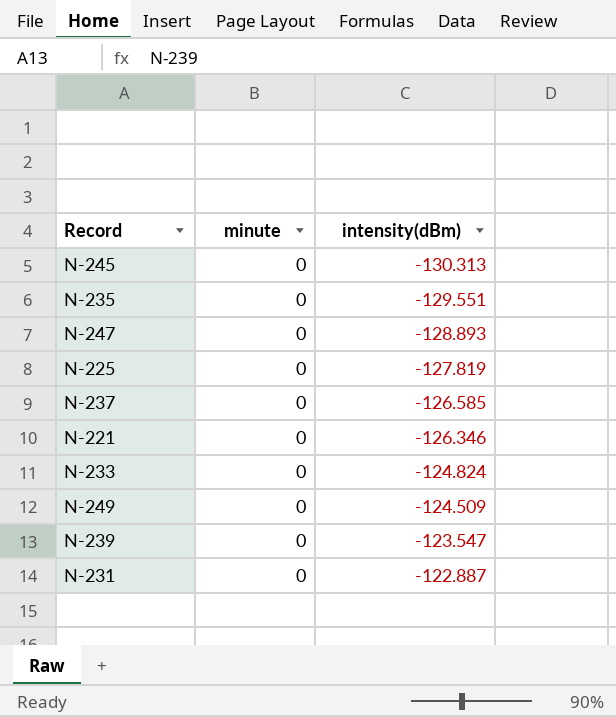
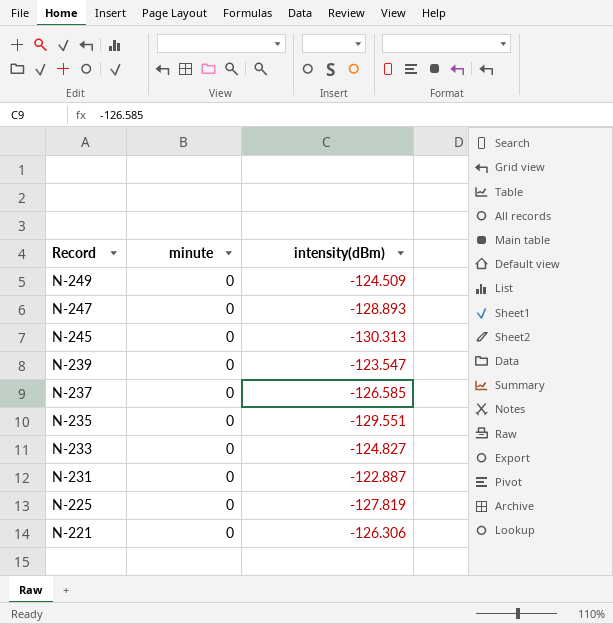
row order: intensity(dBm) ascending -> Record descending
N-233 | intensity(dBm): -124.824 -> -124.827
N-221 | intensity(dBm): -126.346 -> -126.306

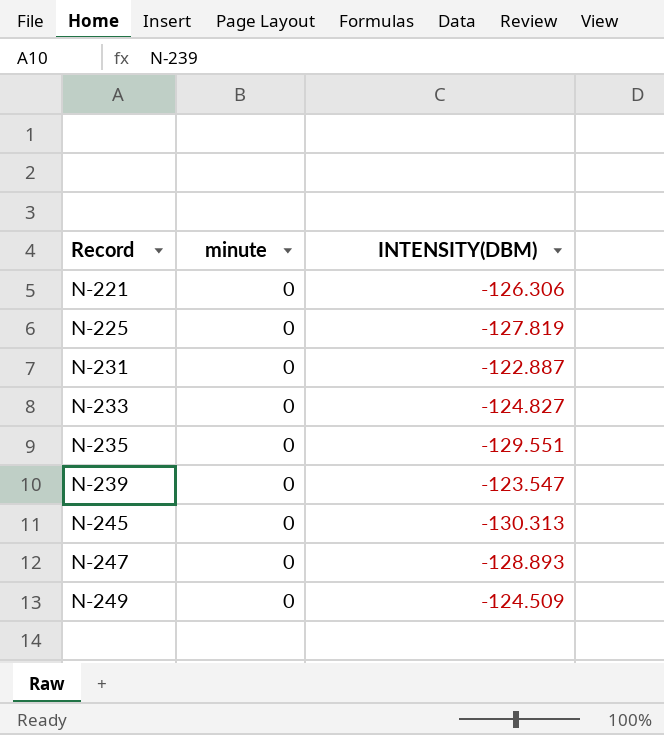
row order: Record descending -> Record ascending
column name: intensity(dBm) -> INTENSITY(DBM)
row N-237: 0 | -126.585 -> none

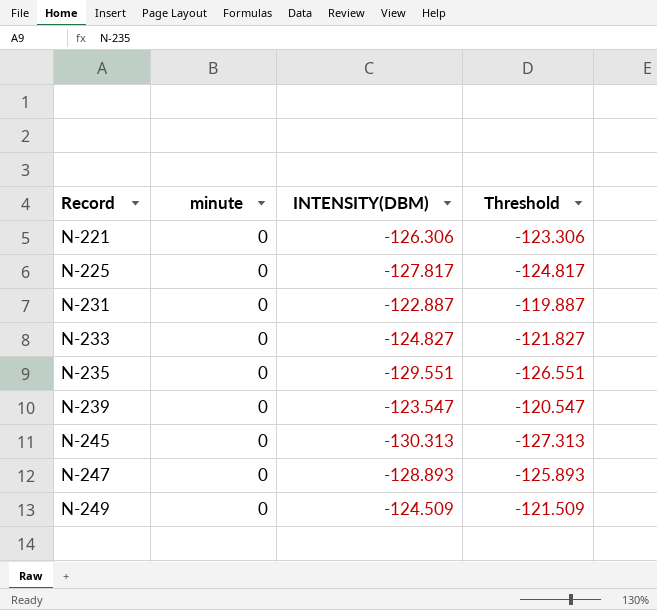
column Threshold | formula: none -> [INTENSITY(DBM)] + 3
N-225 | INTENSITY(DBM): -127.819 -> -127.817

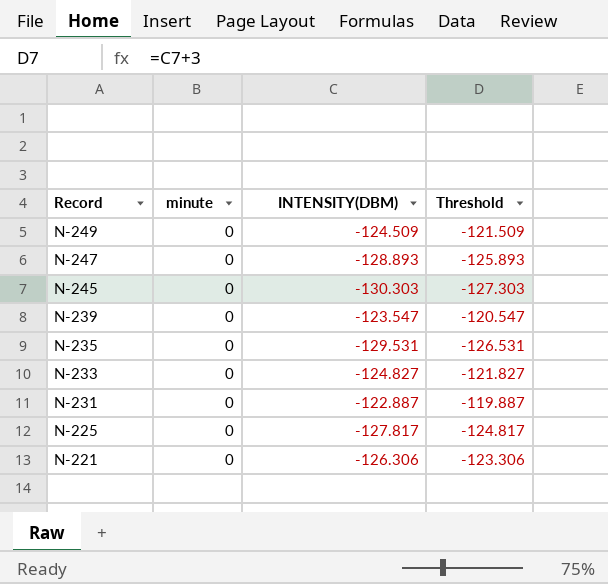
row order: Record ascending -> Record descending
N-245 | INTENSITY(DBM): -130.313 -> -130.303
N-245 | Threshold: -127.313 -> -127.303
N-235 | INTENSITY(DBM): -129.551 -> -129.531
N-235 | Threshold: -126.551 -> -126.531

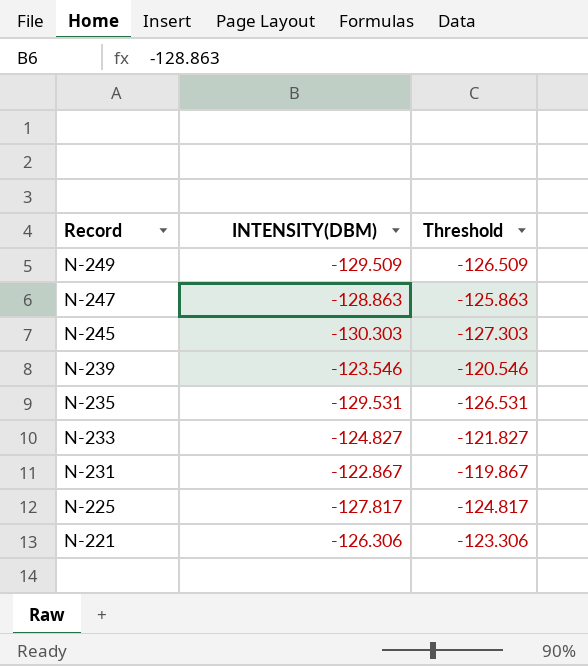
column minute | position: 2 -> none
N-249 | INTENSITY(DBM): -124.509 -> -129.509
N-249 | Threshold: -121.509 -> -126.509
N-247 | INTENSITY(DBM): -128.893 -> -128.863
N-247 | Threshold: -125.893 -> -125.863
N-239 | INTENSITY(DBM): -123.547 -> -123.546
N-239 | Threshold: -120.547 -> -120.546
N-231 | INTENSITY(DBM): -122.887 -> -122.867
N-231 | Threshold: -119.887 -> -119.867

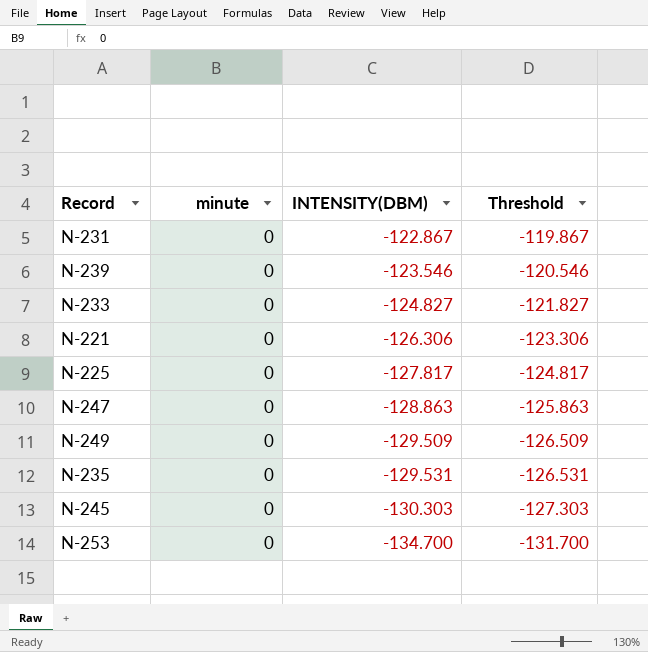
row order: Record descending -> INTENSITY(DBM) descending
column minute | position: none -> 2
row N-253: none -> 0 | -134.700 | -131.700

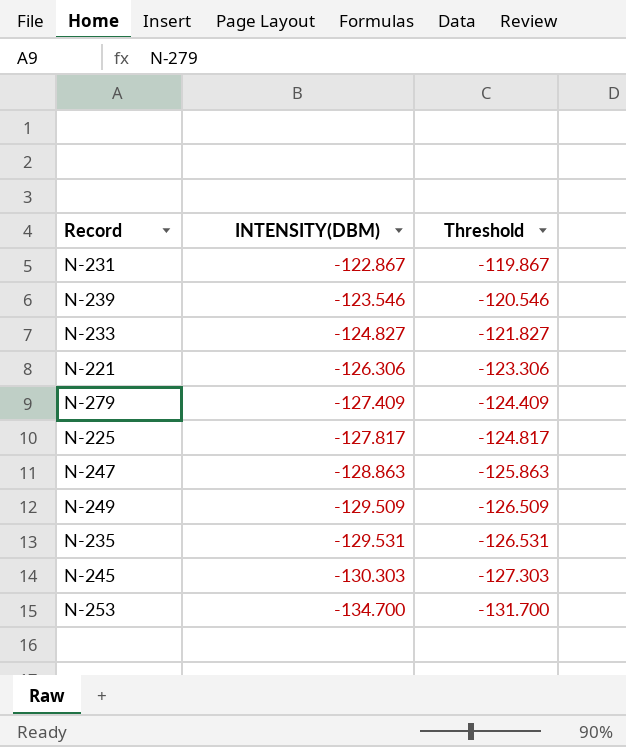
column minute | position: 2 -> none
row N-279: none -> -127.409 | -124.409

